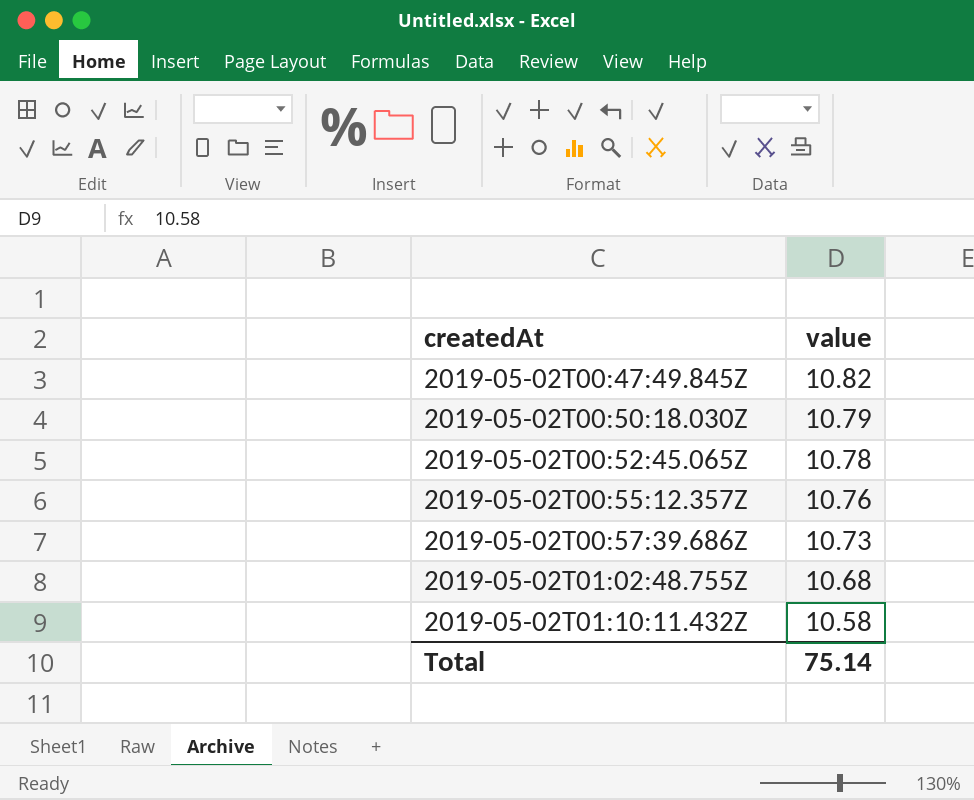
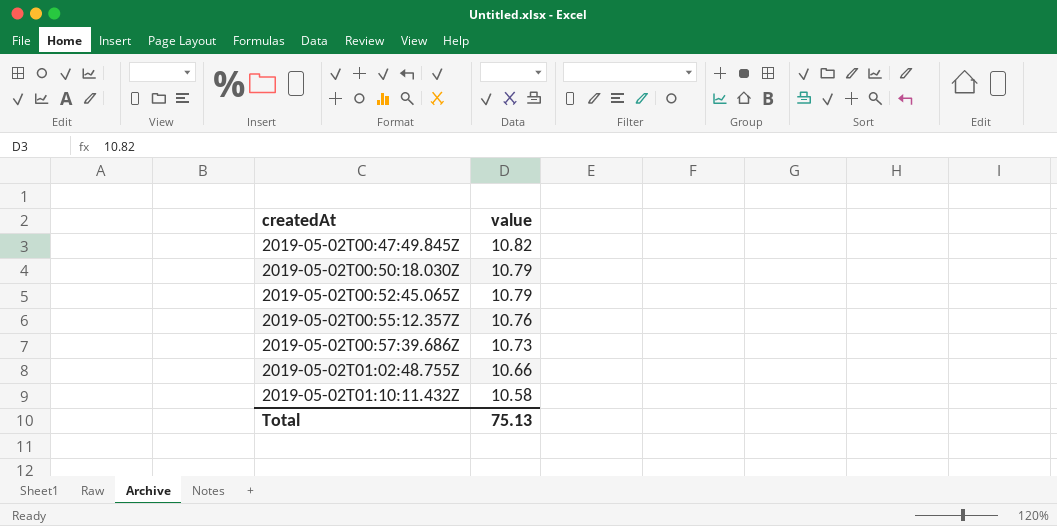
2019-05-02T00:52:45.065Z | value: 10.78 -> 10.79
2019-05-02T01:02:48.755Z | value: 10.68 -> 10.66
Total | value: 75.14 -> 75.13

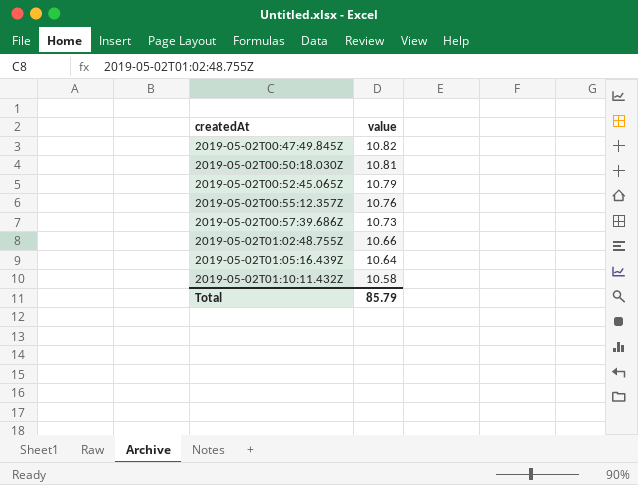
2019-05-02T00:50:18.030Z | value: 10.79 -> 10.81
row 2019-05-02T01:05:16.439Z: none -> 10.64
Total | value: 75.13 -> 85.79

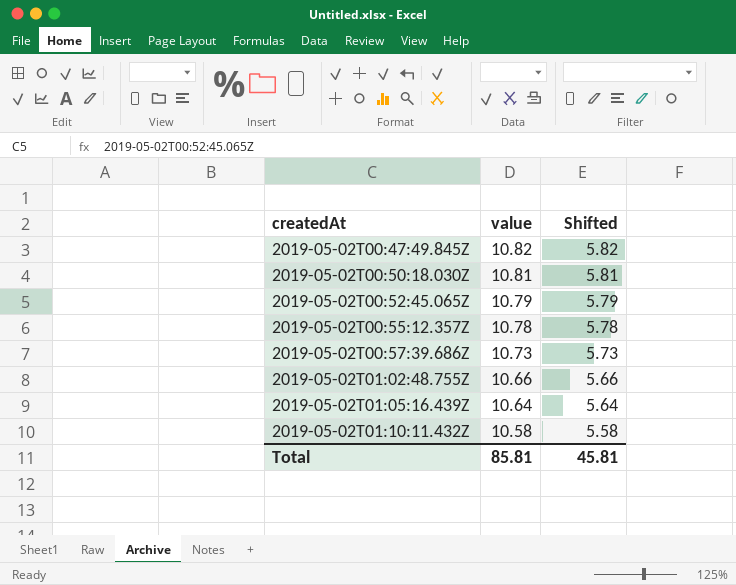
column Shifted | formula: none -> [value] - 5
2019-05-02T00:55:12.357Z | value: 10.76 -> 10.78
Total | value: 85.79 -> 85.81

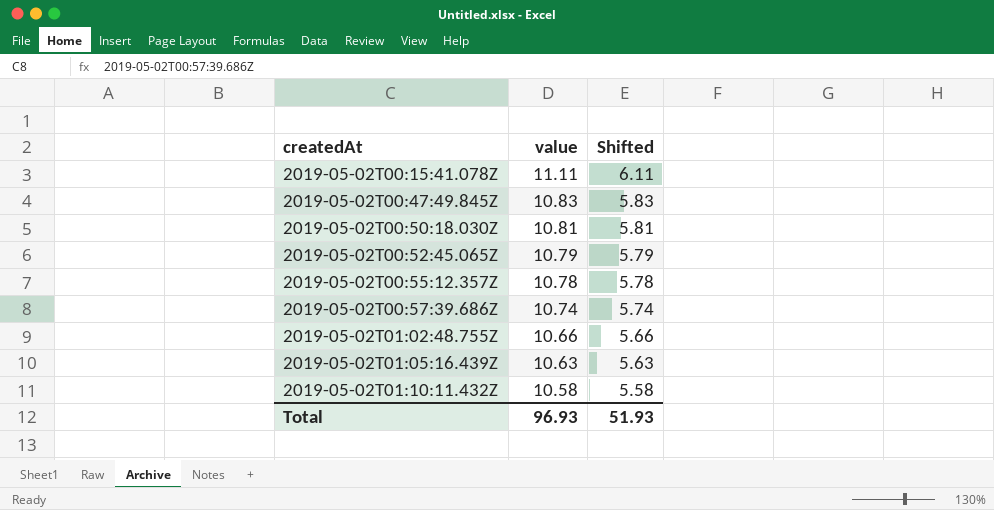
row 2019-05-02T00:15:41.078Z: none -> 11.11 | 6.11
2019-05-02T00:47:49.845Z | value: 10.82 -> 10.83
2019-05-02T00:47:49.845Z | Shifted: 5.82 -> 5.83
2019-05-02T00:57:39.686Z | value: 10.73 -> 10.74
2019-05-02T00:57:39.686Z | Shifted: 5.73 -> 5.74
2019-05-02T01:05:16.439Z | value: 10.64 -> 10.63
2019-05-02T01:05:16.439Z | Shifted: 5.64 -> 5.63
Total | value: 85.81 -> 96.93
Total | Shifted: 45.81 -> 51.93

